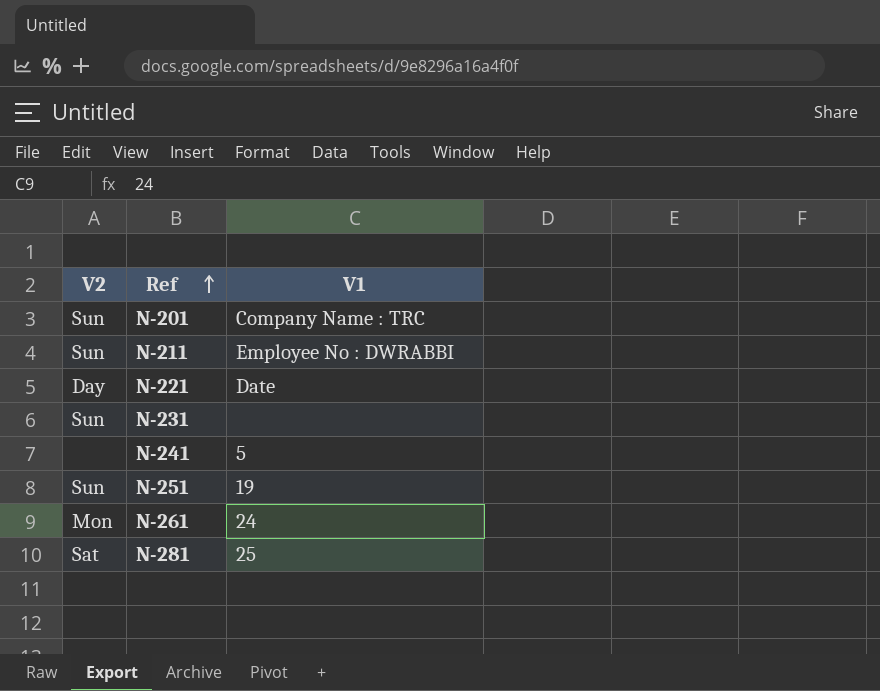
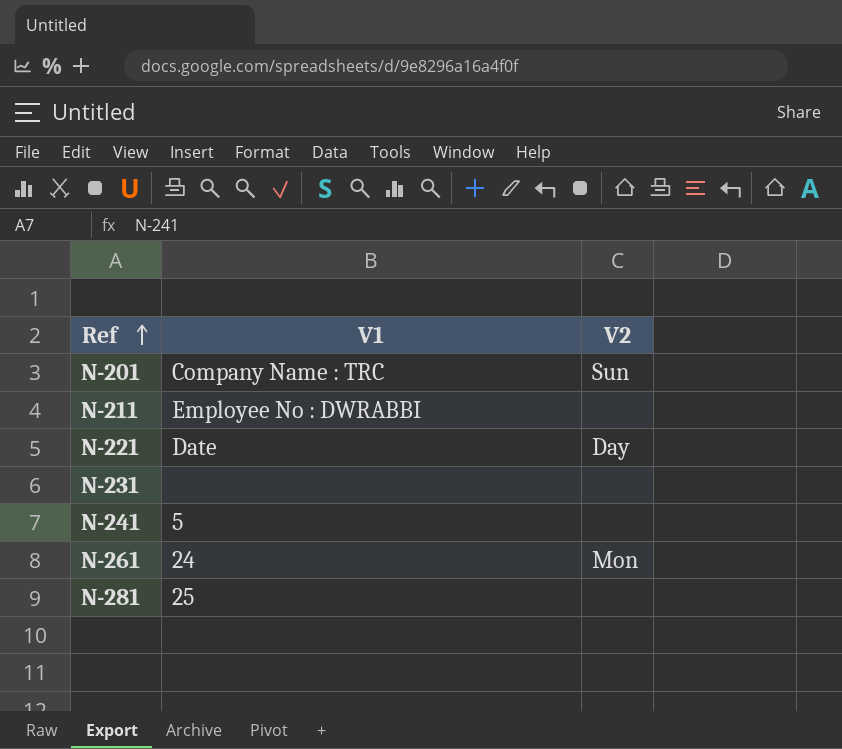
column V2 | position: 1 -> 3
row N-251: Sun | 19 -> none
N-211 | V2: Sun -> none
N-231 | V2: Sun -> none
N-281 | V2: Sat -> none

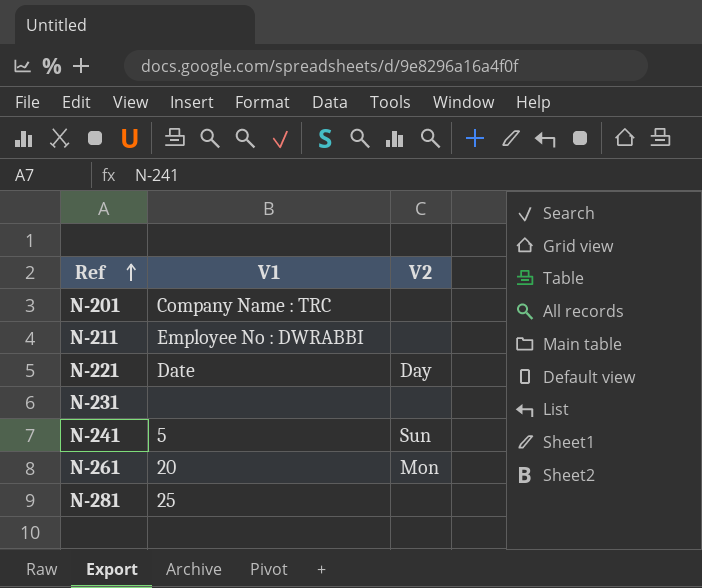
N-201 | V2: Sun -> none
N-241 | V2: none -> Sun
N-261 | V1: 24 -> 20

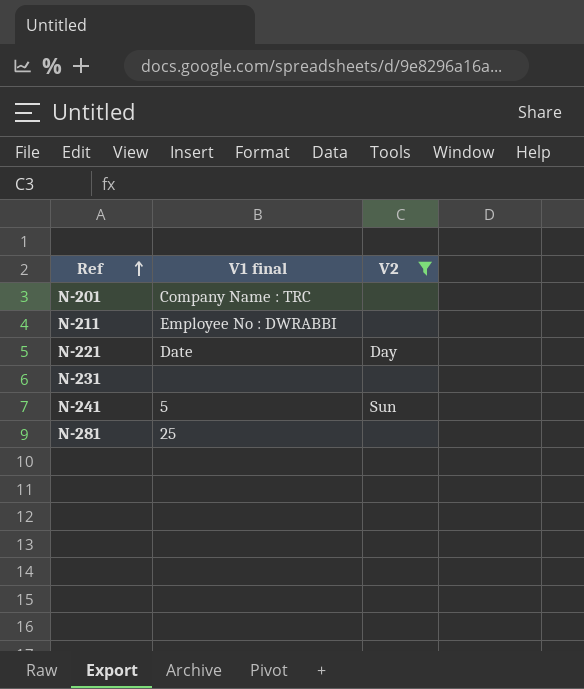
filter: none -> V2 != Mon
column name: V1 -> V1 final

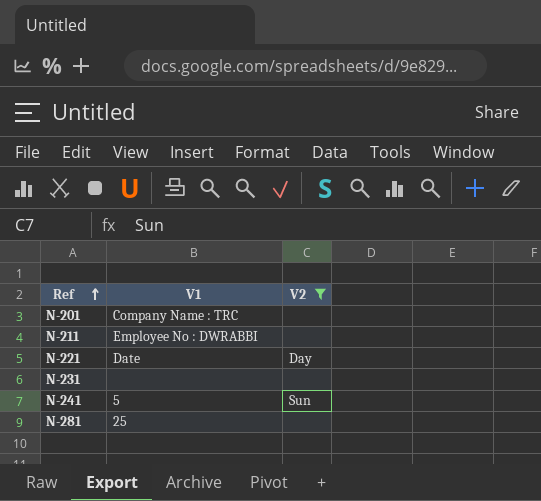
column name: V1 final -> V1

